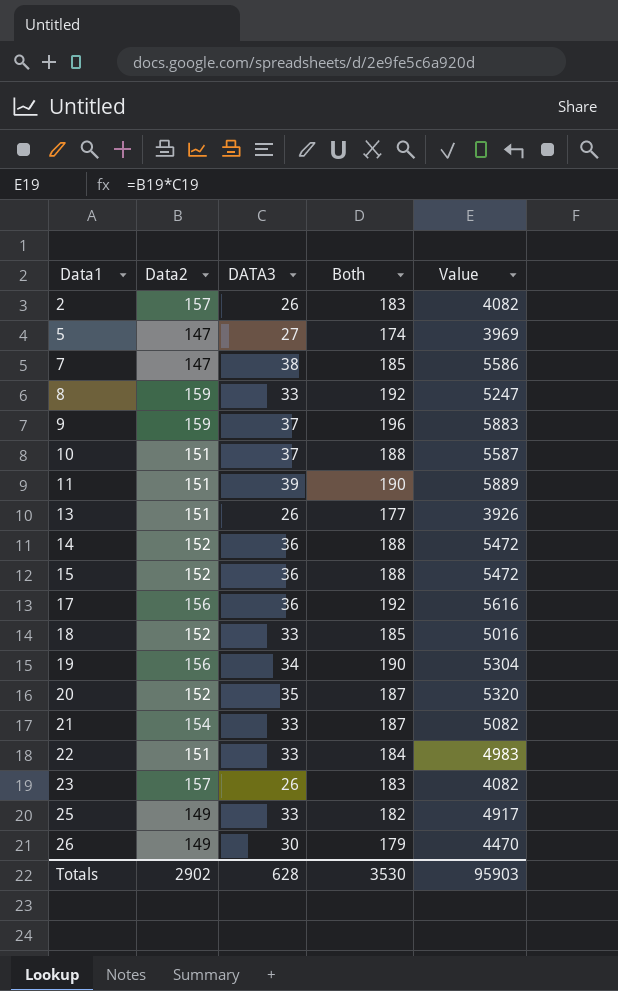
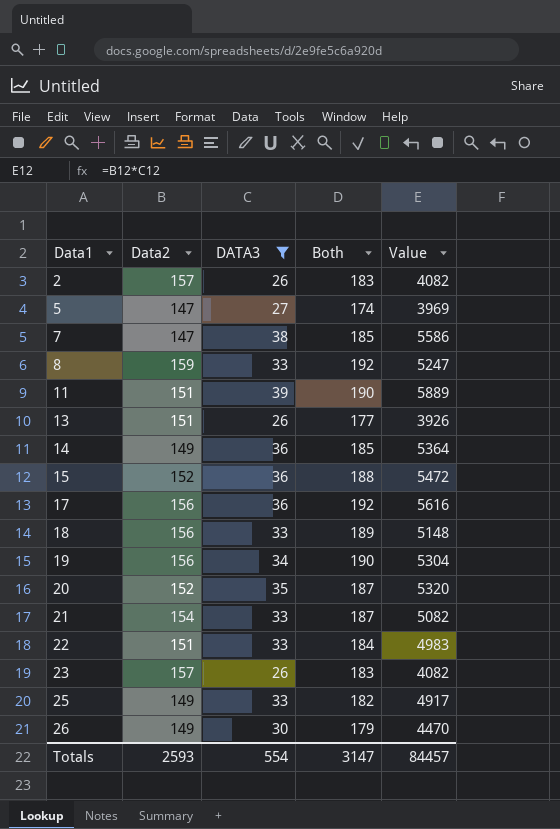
filter: none -> DATA3 != 37
14 | Data2: 152 -> 149
14 | Both: 188 -> 185
14 | Value: 5472 -> 5364
18 | Data2: 152 -> 156
18 | Both: 185 -> 189
18 | Value: 5016 -> 5148
Totals | Data2: 2902 -> 2593
Totals | DATA3: 628 -> 554
Totals | Both: 3530 -> 3147
Totals | Value: 95903 -> 84457

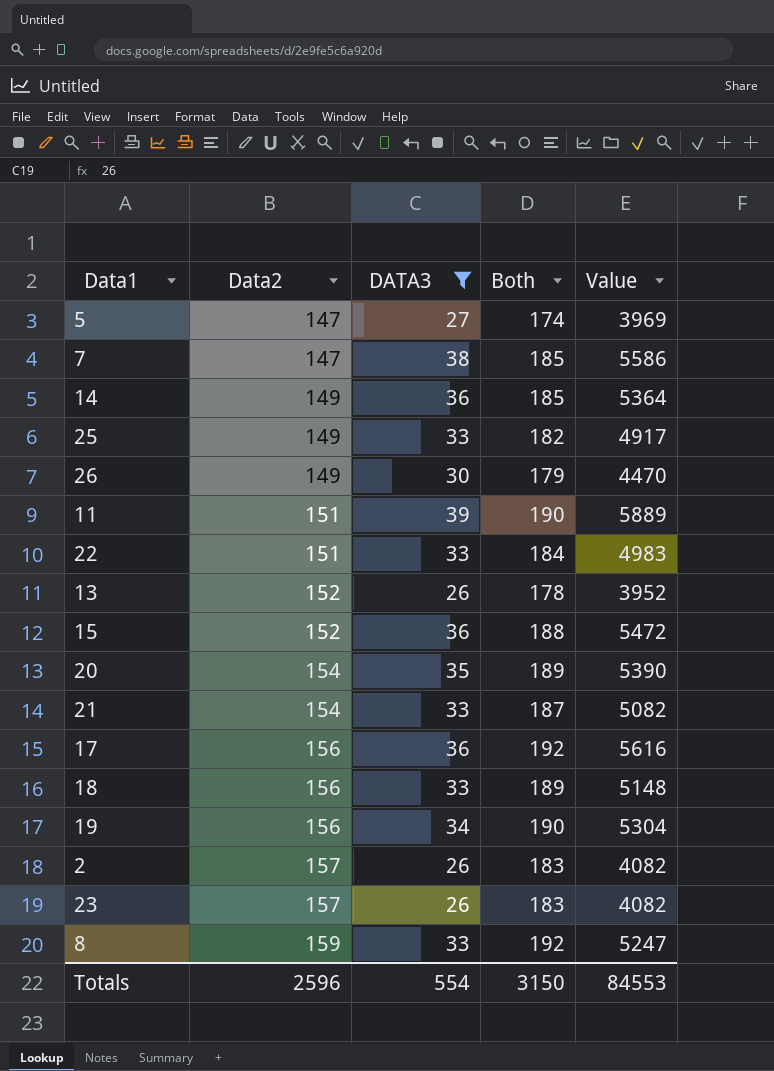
row order: Data1 ascending -> Data2 ascending
13 | Data2: 151 -> 152
13 | Both: 177 -> 178
13 | Value: 3926 -> 3952
20 | Data2: 152 -> 154
20 | Both: 187 -> 189
20 | Value: 5320 -> 5390
Totals | Data2: 2593 -> 2596
Totals | Both: 3147 -> 3150
Totals | Value: 84457 -> 84553

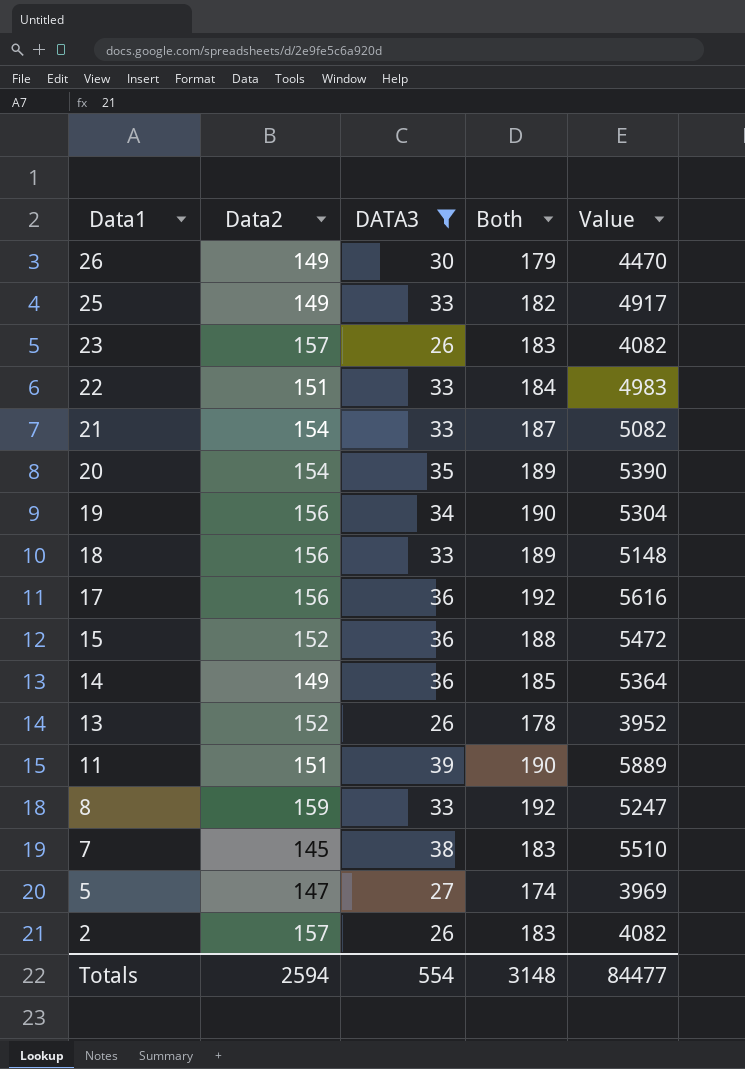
row order: Data2 ascending -> Data1 descending
7 | Data2: 147 -> 145
7 | Both: 185 -> 183
7 | Value: 5586 -> 5510
Totals | Data2: 2596 -> 2594
Totals | Both: 3150 -> 3148
Totals | Value: 84553 -> 84477

